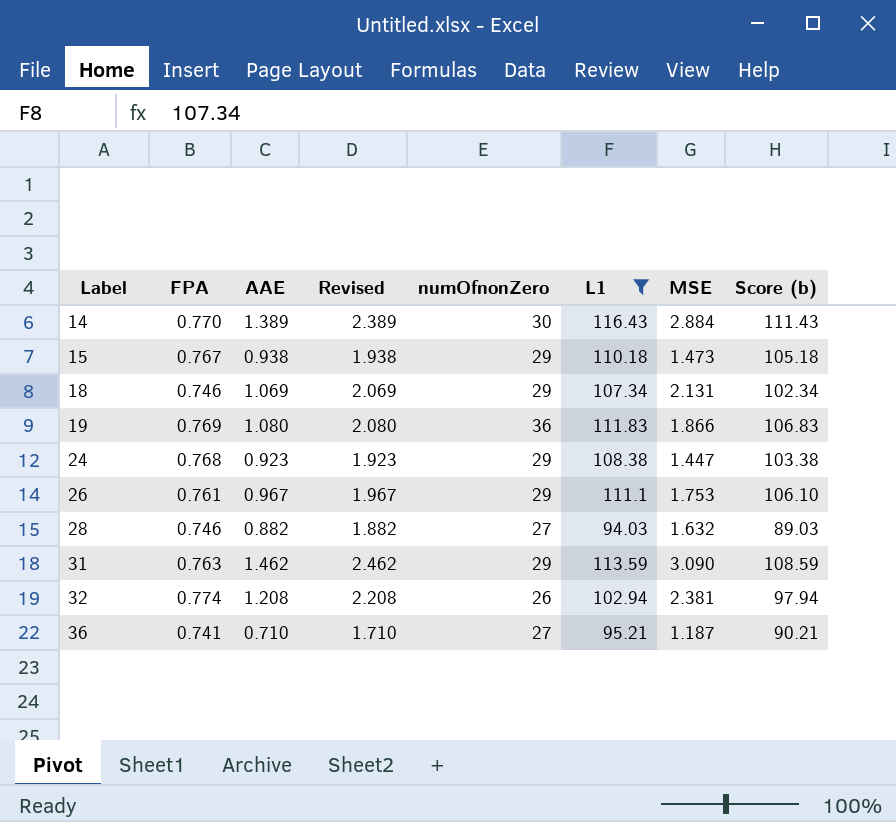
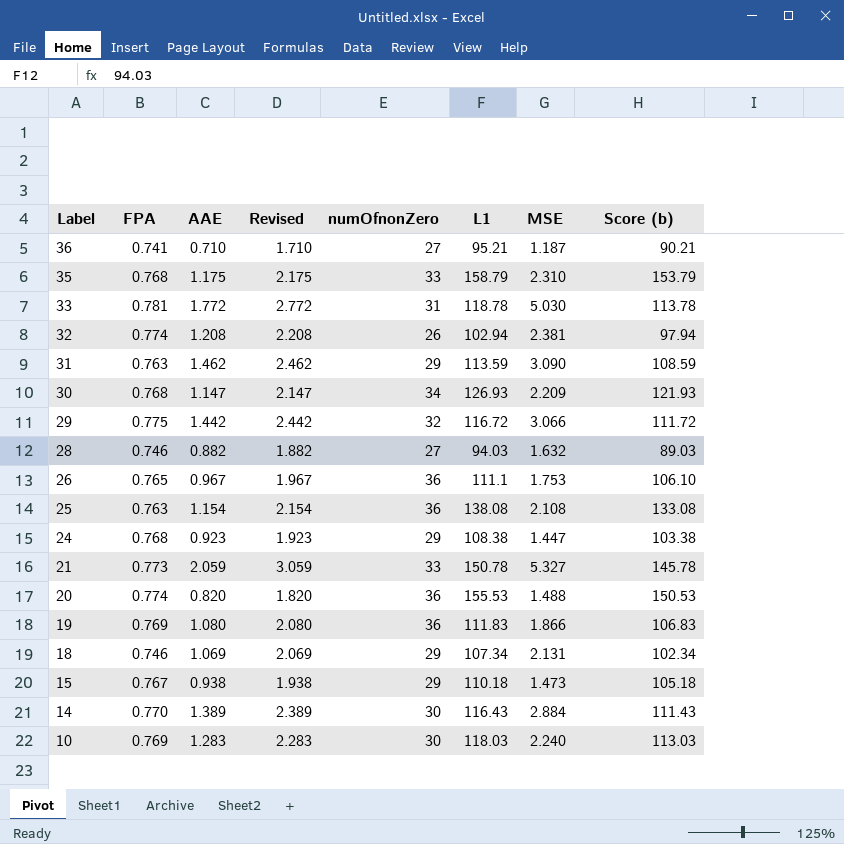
filter: L1 <= 116.43 -> none
row order: Label ascending -> Label descending
26 | FPA: 0.761 -> 0.765
26 | numOfnonZero: 29 -> 36

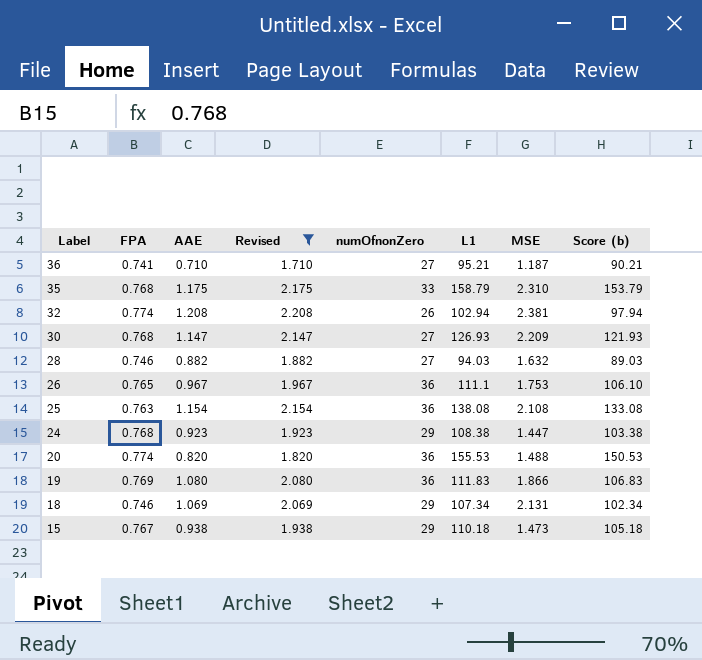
filter: none -> Revised <= 2.208
30 | numOfnonZero: 34 -> 27

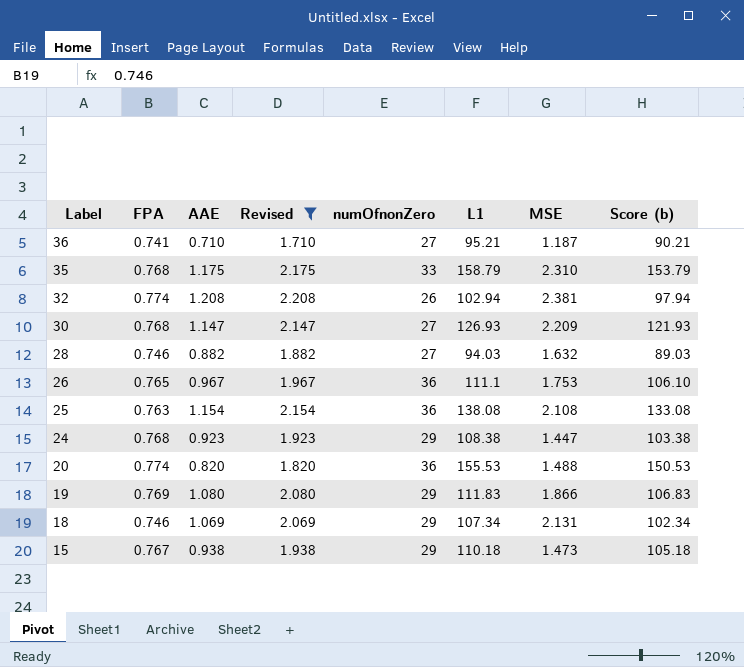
19 | numOfnonZero: 36 -> 29

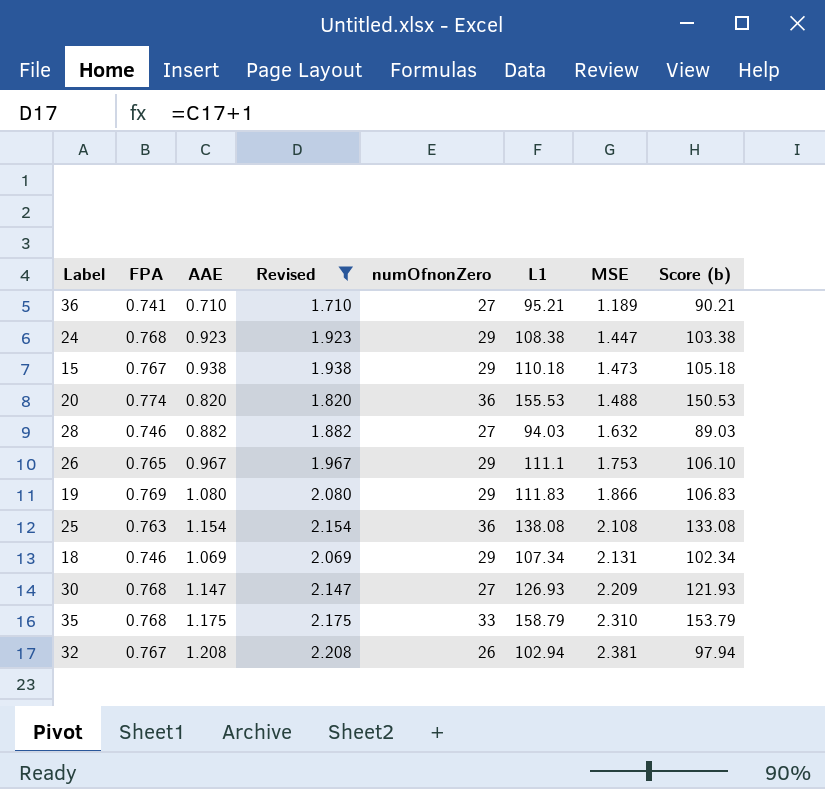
row order: Label descending -> MSE ascending
36 | MSE: 1.187 -> 1.189
26 | numOfnonZero: 36 -> 29
32 | FPA: 0.774 -> 0.767

